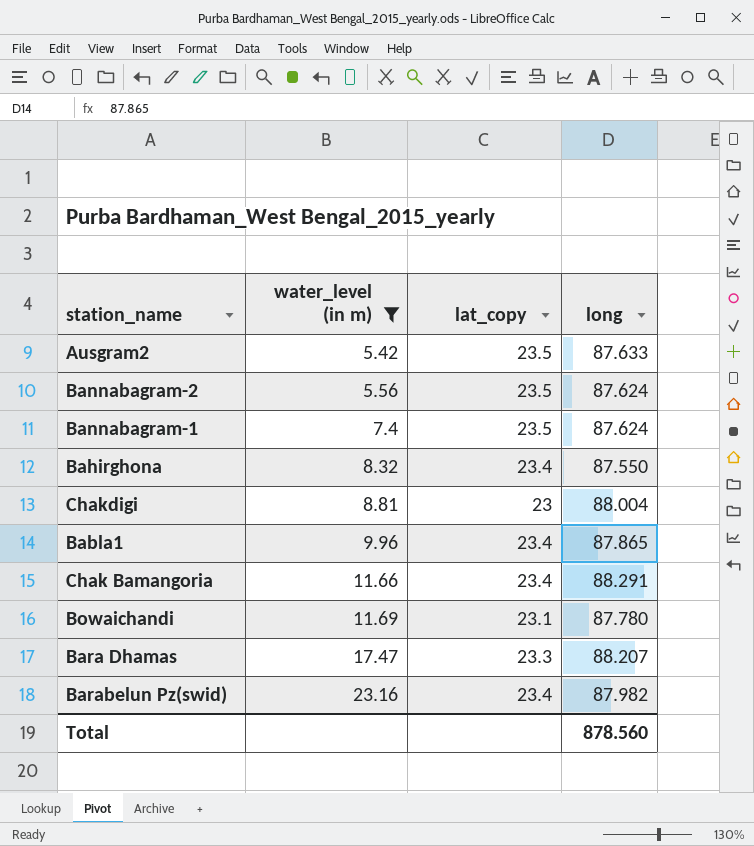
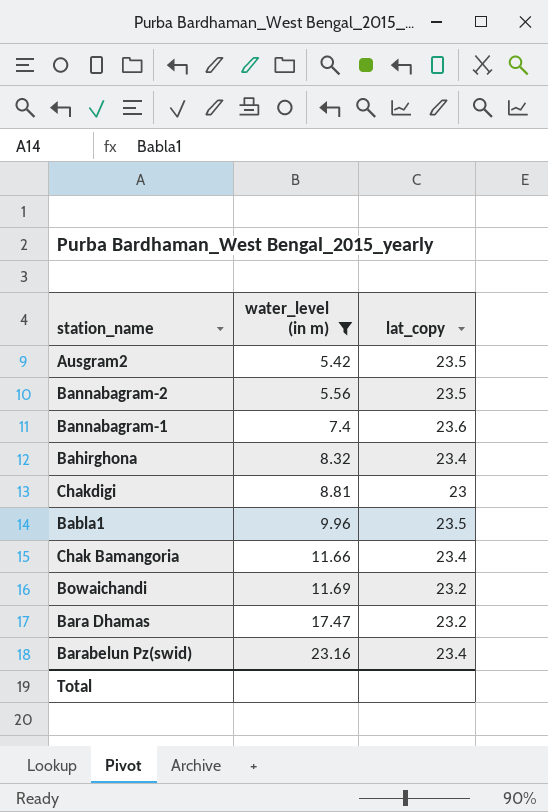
column long | position: 4 -> none
Bannabagram-1 | lat_copy: 23.5 -> 23.6
Babla1 | lat_copy: 23.4 -> 23.5
Bowaichandi | lat_copy: 23.1 -> 23.2
Bara Dhamas | lat_copy: 23.3 -> 23.2

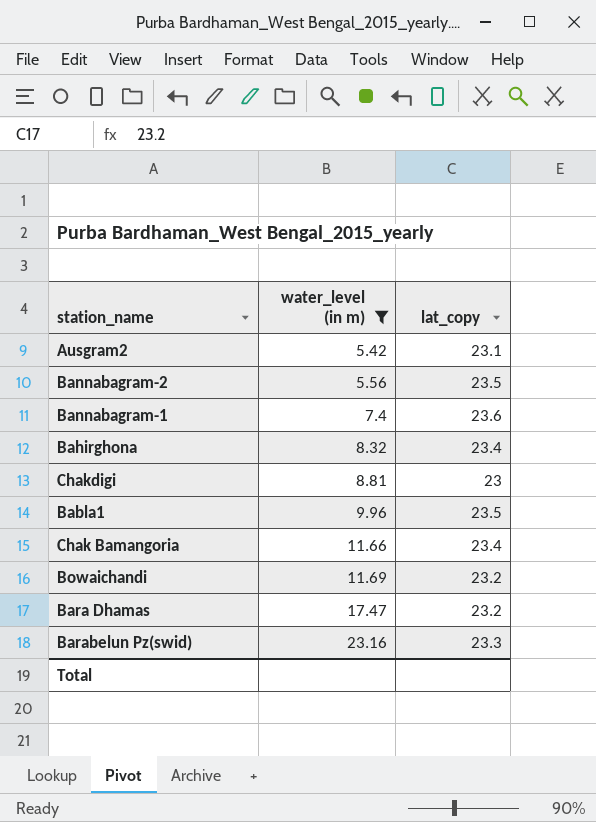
Ausgram2 | lat_copy: 23.5 -> 23.1
Barabelun Pz(swid) | lat_copy: 23.4 -> 23.3

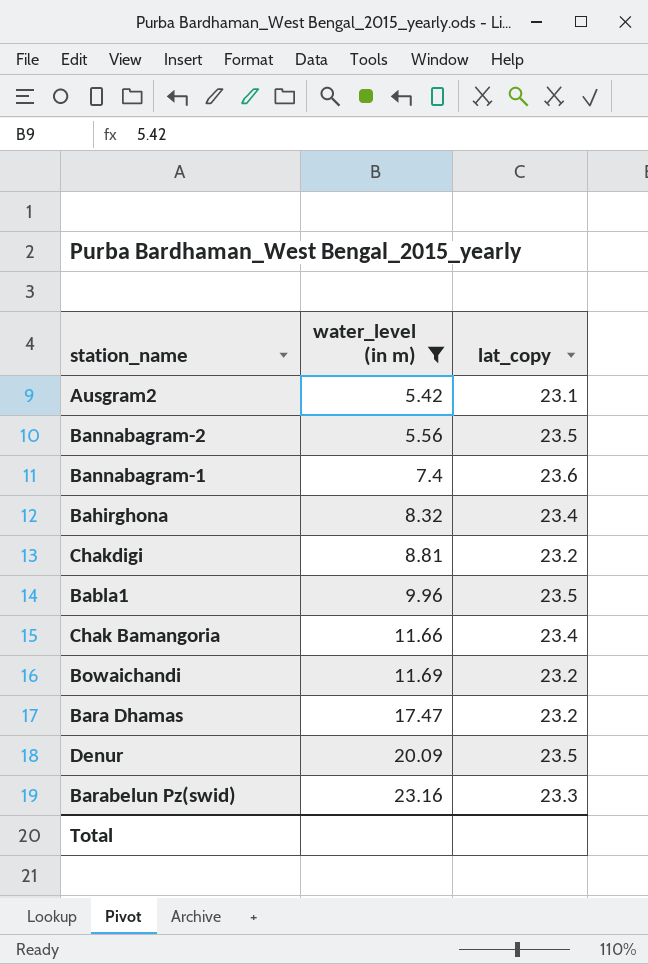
Chakdigi | lat_copy: 23 -> 23.2
row Denur: none -> 20.09 | 23.5

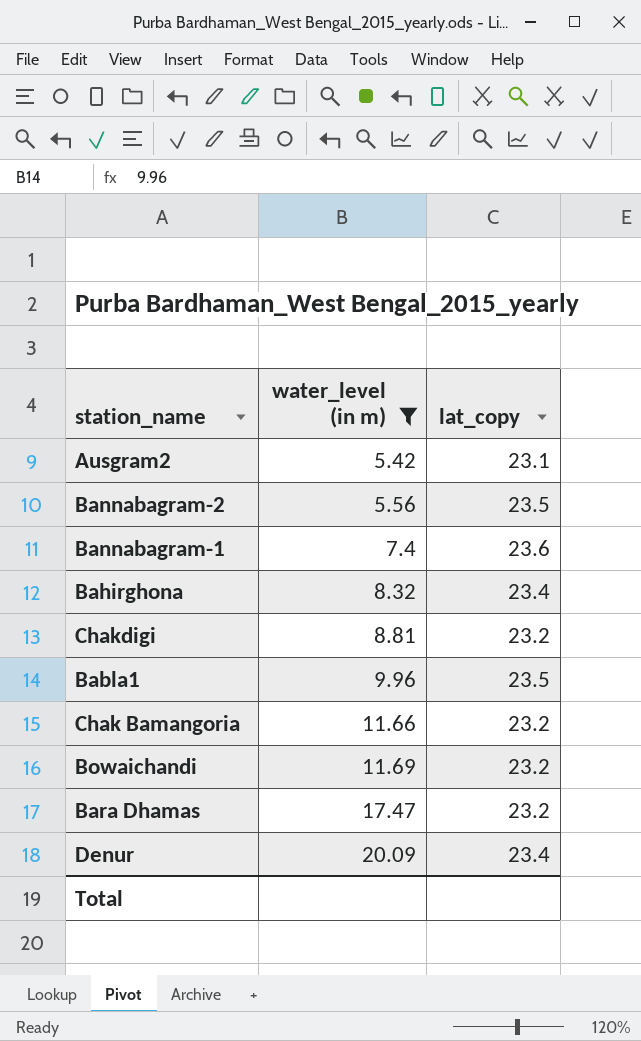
row Barabelun Pz(swid): 23.16 | 23.3 -> none
Chak Bamangoria | lat_copy: 23.4 -> 23.2
Denur | lat_copy: 23.5 -> 23.4

